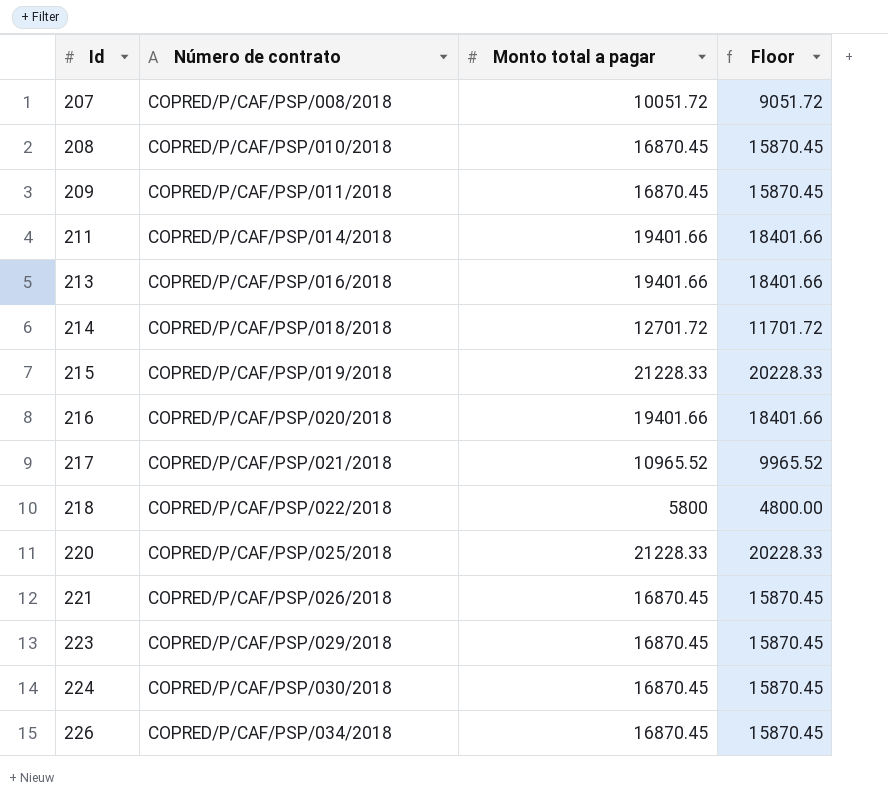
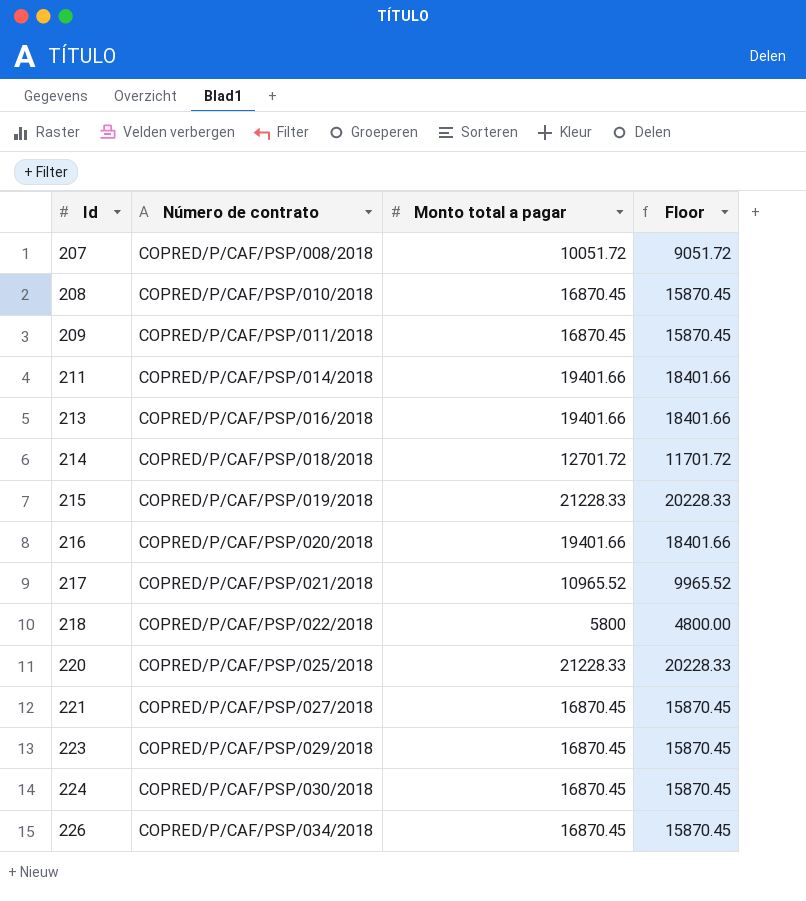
221 | Número de contrato: COPRED/P/CAF/PSP/026/2018 -> COPRED/P/CAF/PSP/027/2018

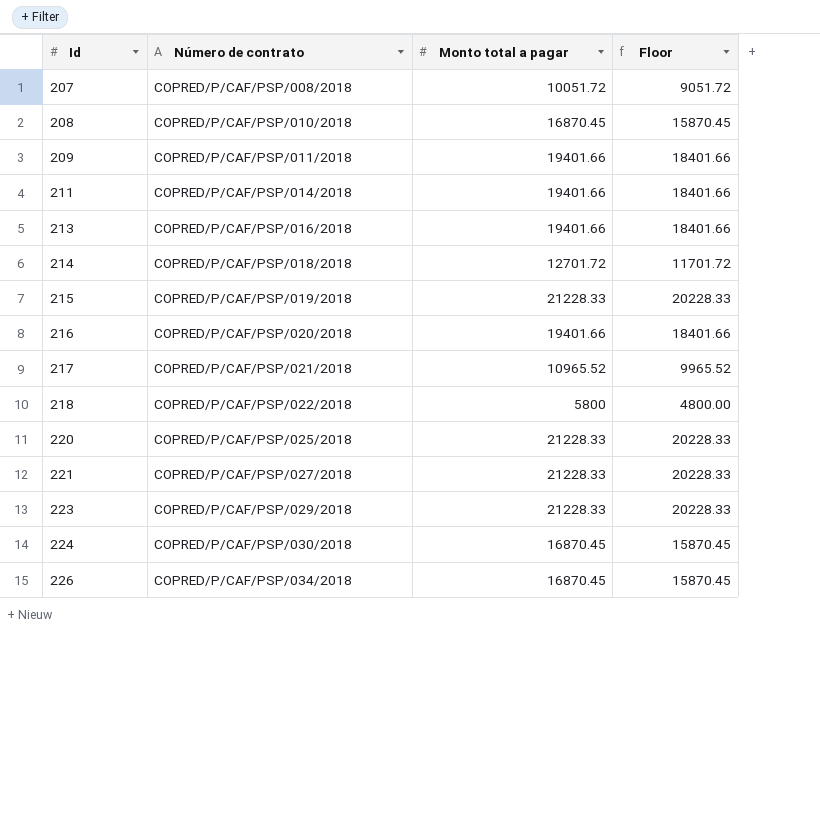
209 | Monto total a pagar: 16870.45 -> 19401.66
209 | Floor: 15870.45 -> 18401.66
221 | Monto total a pagar: 16870.45 -> 21228.33
221 | Floor: 15870.45 -> 20228.33
223 | Monto total a pagar: 16870.45 -> 21228.33
223 | Floor: 15870.45 -> 20228.33

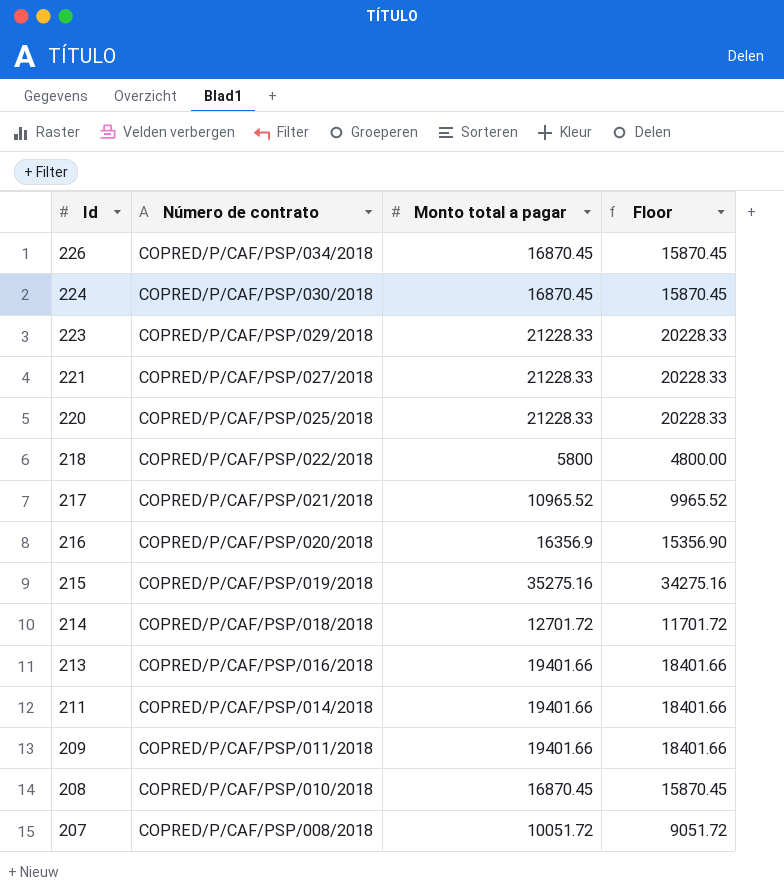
row order: Id ascending -> Id descending
216 | Monto total a pagar: 19401.66 -> 16356.9
216 | Floor: 18401.66 -> 15356.90
215 | Monto total a pagar: 21228.33 -> 35275.16
215 | Floor: 20228.33 -> 34275.16

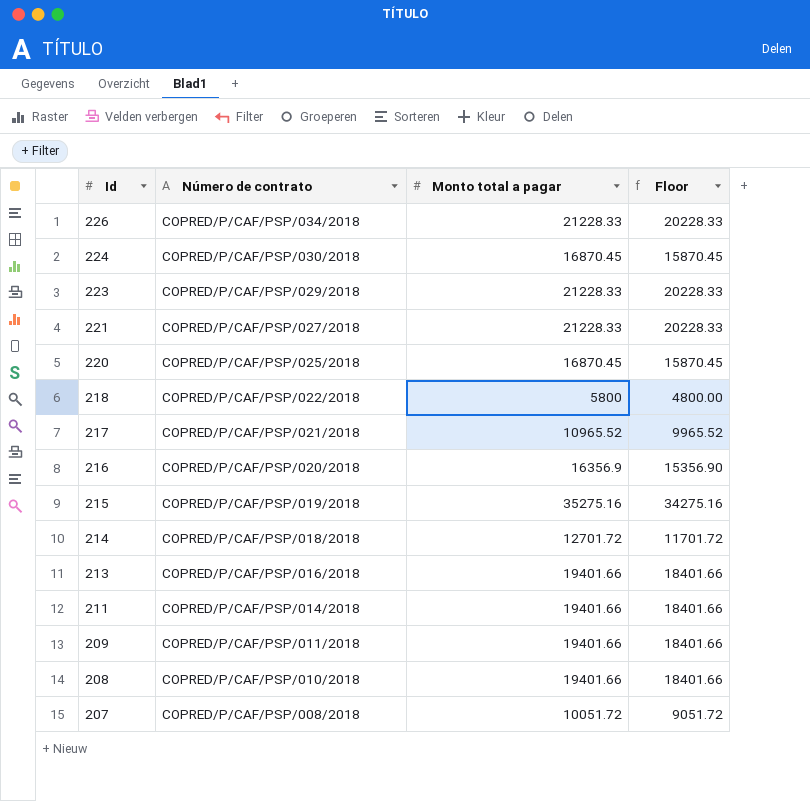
226 | Monto total a pagar: 16870.45 -> 21228.33
226 | Floor: 15870.45 -> 20228.33
220 | Monto total a pagar: 21228.33 -> 16870.45
220 | Floor: 20228.33 -> 15870.45
208 | Monto total a pagar: 16870.45 -> 19401.66
208 | Floor: 15870.45 -> 18401.66

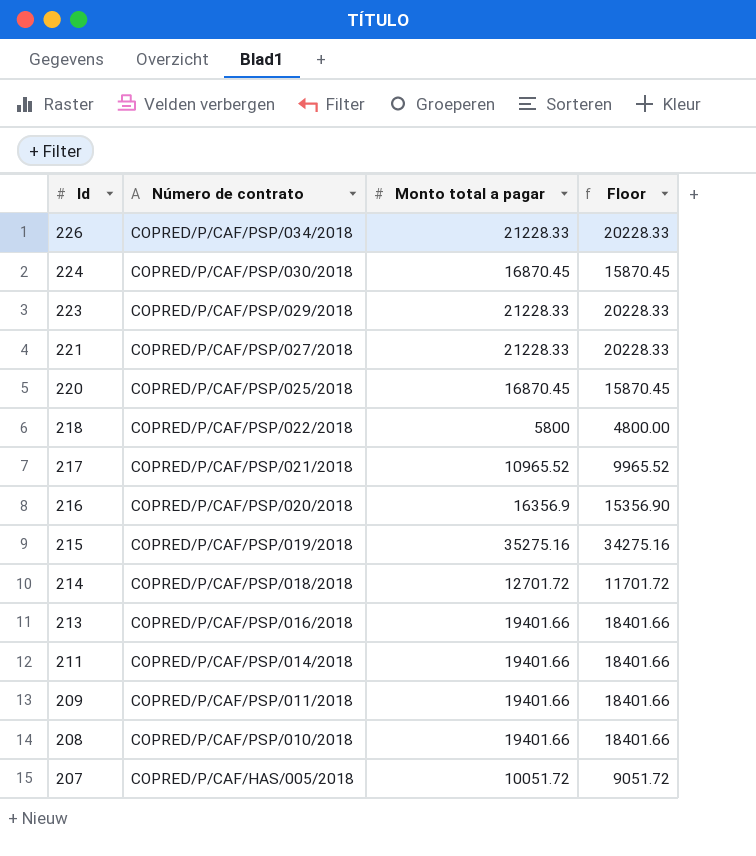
207 | Número de contrato: COPRED/P/CAF/PSP/008/2018 -> COPRED/P/CAF/HAS/005/2018

